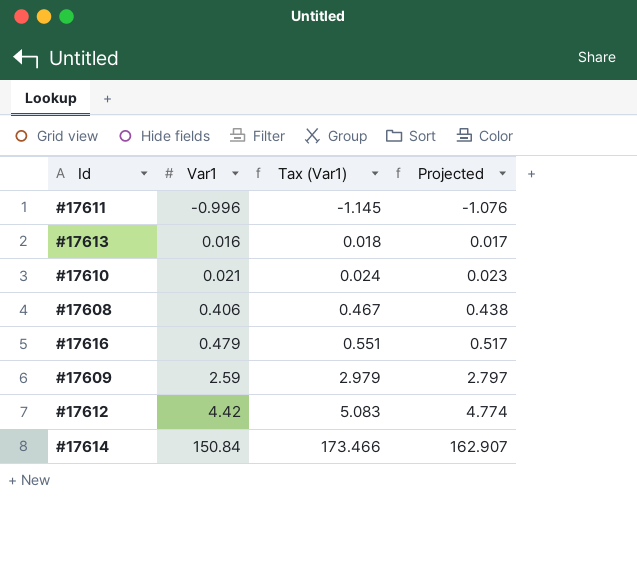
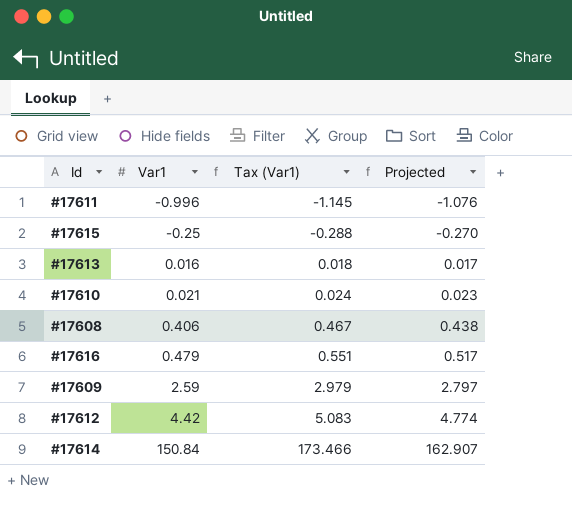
row #17615: none -> -0.25 | -0.288 | -0.270

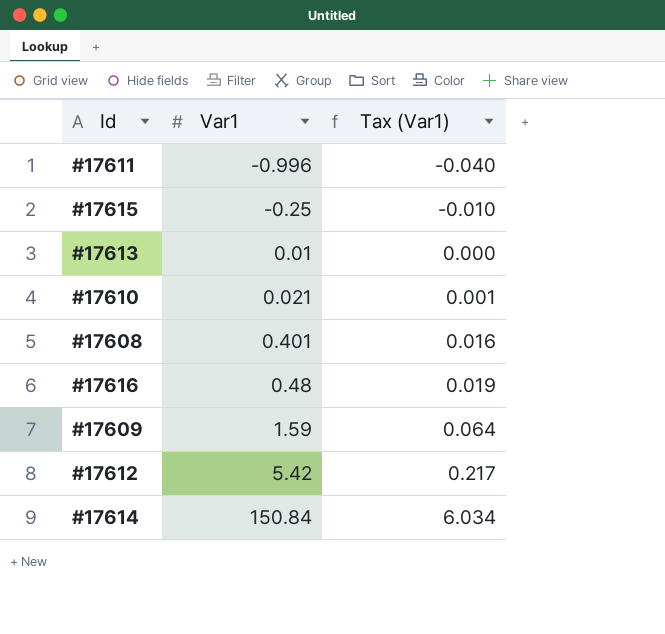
column Projected | formula: [Var1] * 1.08 -> none
column Tax (Var1) | formula: [Var1] * 1.15 -> [Var1] * 0.04
#17613 | Var1: 0.016 -> 0.01
#17608 | Var1: 0.406 -> 0.401
#17616 | Var1: 0.479 -> 0.48
#17609 | Var1: 2.59 -> 1.59
#17612 | Var1: 4.42 -> 5.42

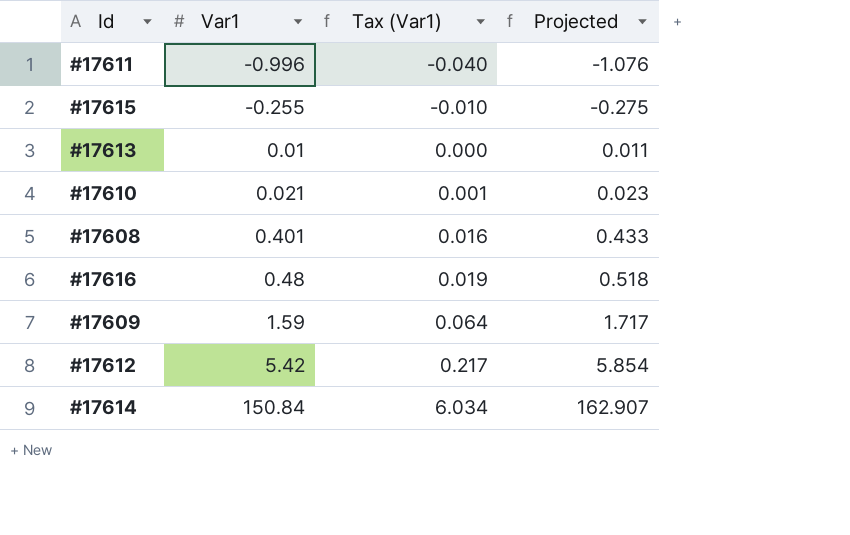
column Projected | formula: none -> [Var1] * 1.08
#17615 | Var1: -0.25 -> -0.255

